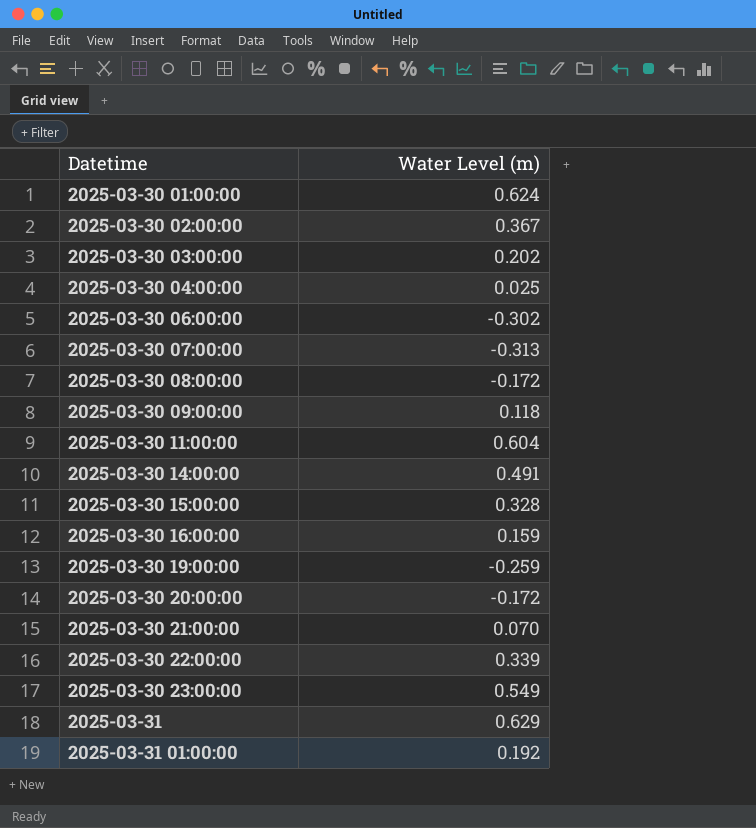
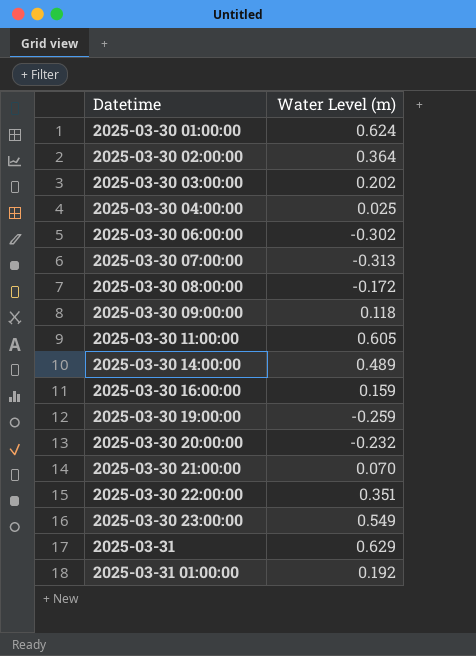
row 2025-03-30 15:00:00: 0.328 -> none
2025-03-30 02:00:00 | Water Level (m): 0.367 -> 0.364
2025-03-30 11:00:00 | Water Level (m): 0.604 -> 0.605
2025-03-30 14:00:00 | Water Level (m): 0.491 -> 0.489
2025-03-30 20:00:00 | Water Level (m): -0.172 -> -0.232
2025-03-30 22:00:00 | Water Level (m): 0.339 -> 0.351

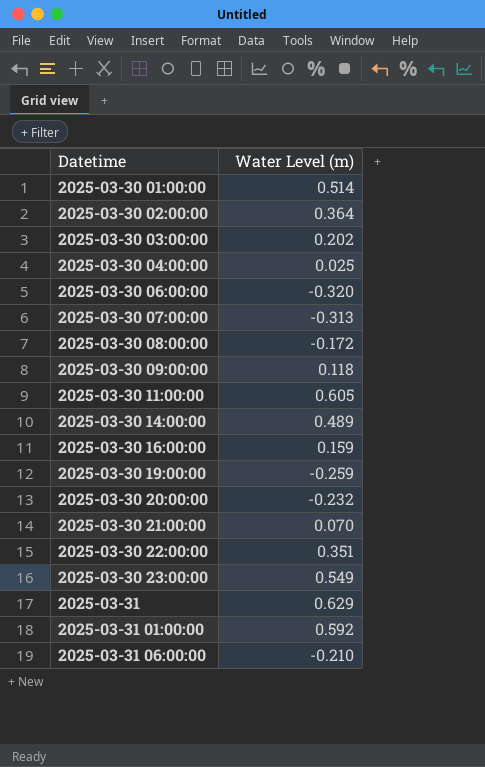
2025-03-30 01:00:00 | Water Level (m): 0.624 -> 0.514
2025-03-30 06:00:00 | Water Level (m): -0.302 -> -0.320
2025-03-31 01:00:00 | Water Level (m): 0.192 -> 0.592
row 2025-03-31 06:00:00: none -> -0.210

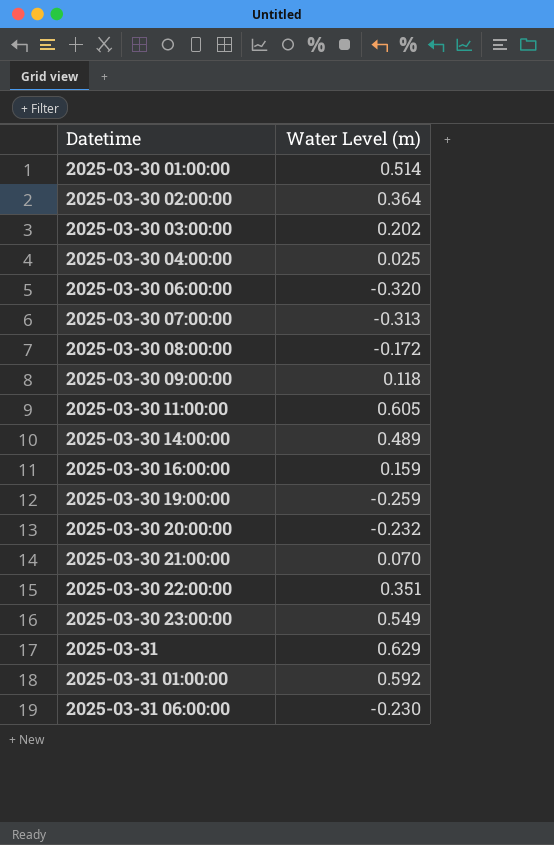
2025-03-31 06:00:00 | Water Level (m): -0.210 -> -0.230

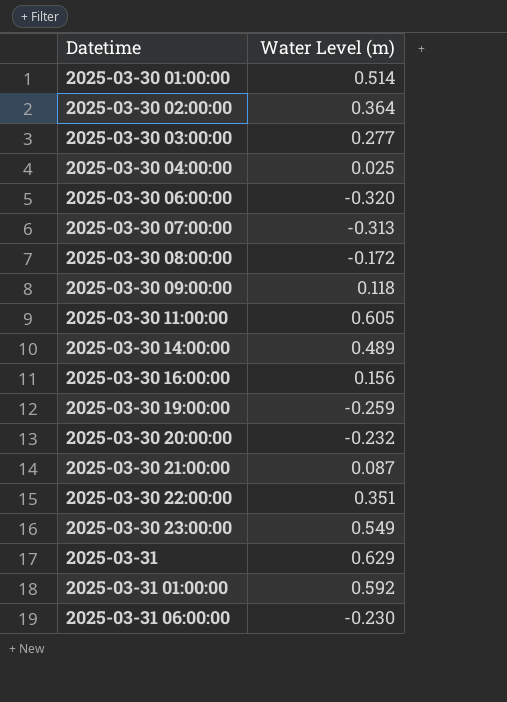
2025-03-30 03:00:00 | Water Level (m): 0.202 -> 0.277
2025-03-30 16:00:00 | Water Level (m): 0.159 -> 0.156
2025-03-30 21:00:00 | Water Level (m): 0.070 -> 0.087

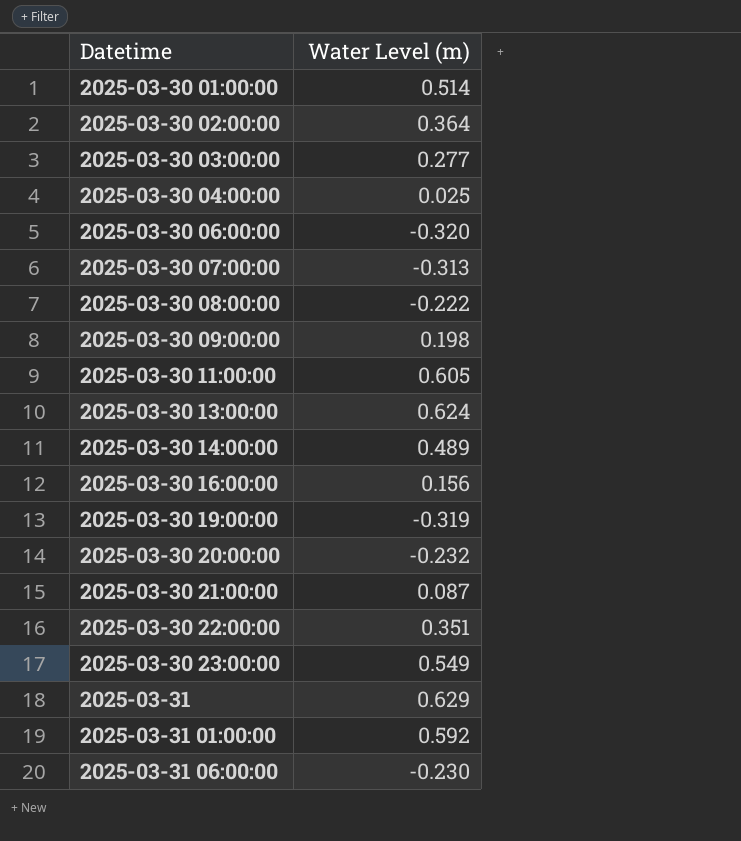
2025-03-30 08:00:00 | Water Level (m): -0.172 -> -0.222
2025-03-30 09:00:00 | Water Level (m): 0.118 -> 0.198
row 2025-03-30 13:00:00: none -> 0.624
2025-03-30 19:00:00 | Water Level (m): -0.259 -> -0.319

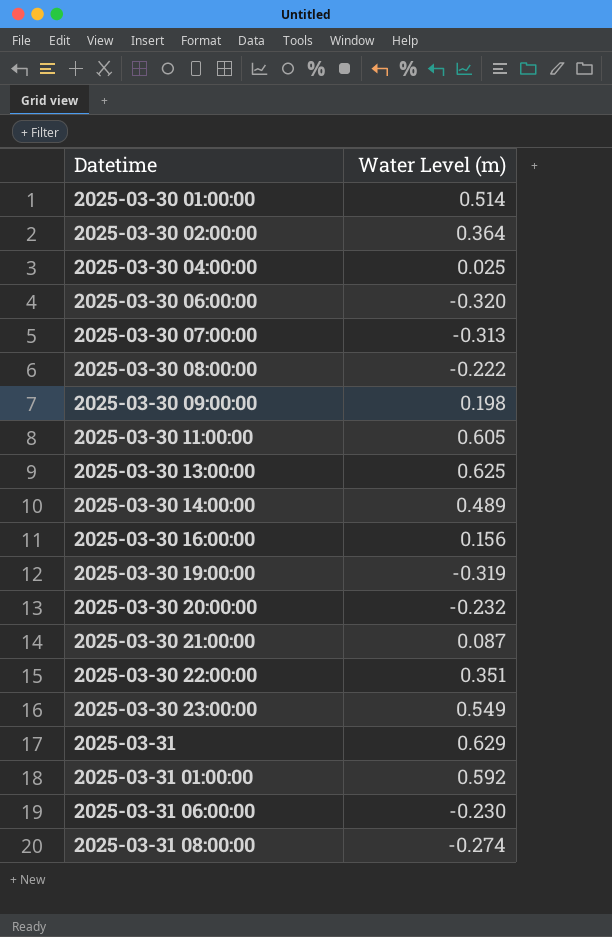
row 2025-03-30 03:00:00: 0.277 -> none
2025-03-30 13:00:00 | Water Level (m): 0.624 -> 0.625
row 2025-03-31 08:00:00: none -> -0.274

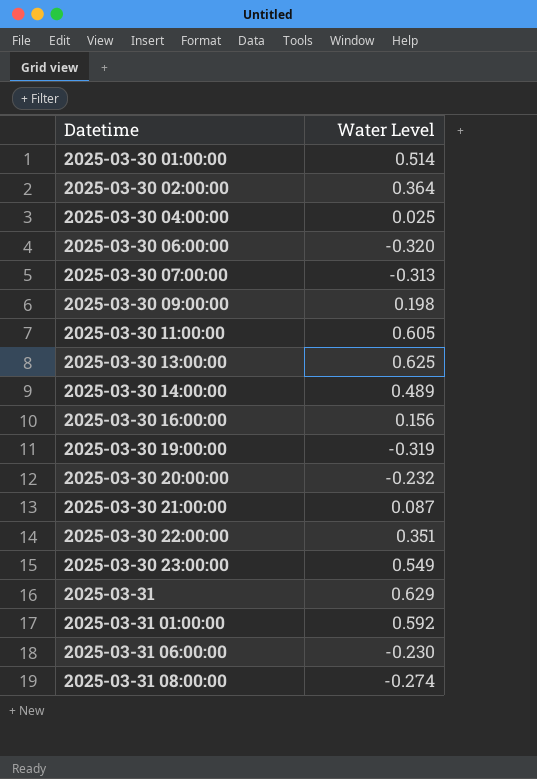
column name: Water Level (m) -> Water Level
row 2025-03-30 08:00:00: -0.222 -> none

